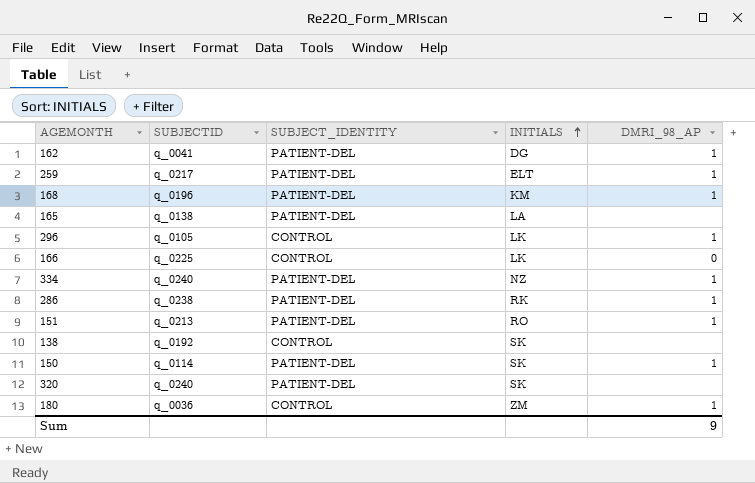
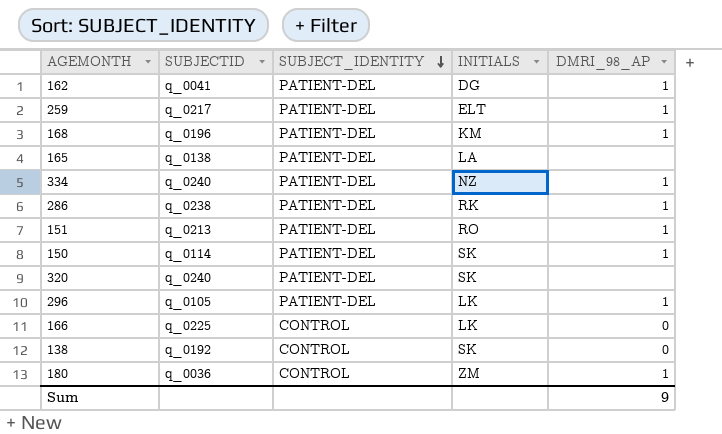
row order: INITIALS ascending -> SUBJECT_IDENTITY descending
296 | SUBJECT_IDENTITY: CONTROL -> PATIENT-DEL
138 | DMRI_98_AP: none -> 0

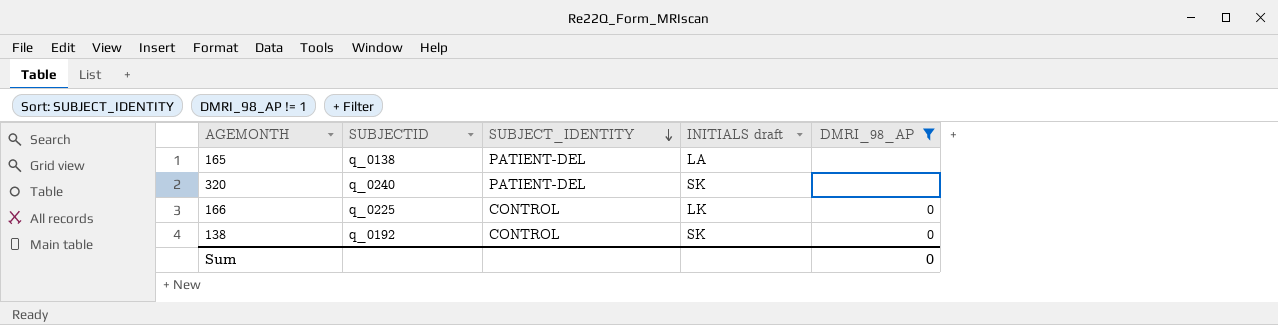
filter: none -> DMRI_98_AP != 1
column name: INITIALS -> INITIALS draft
Sum | DMRI_98_AP: 9 -> 0

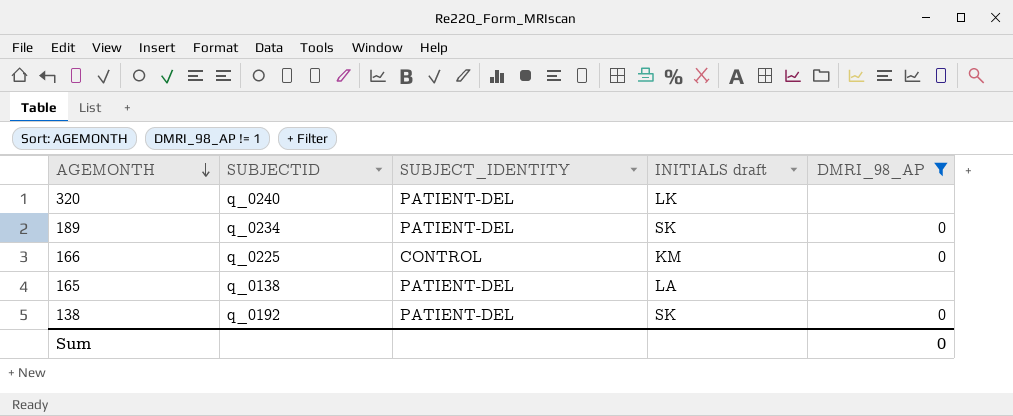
row order: SUBJECT_IDENTITY descending -> AGEMONTH descending
320 | INITIALS draft: SK -> LK
row 189: none -> q_0234 | PATIENT-DEL | SK | 0
166 | INITIALS draft: LK -> KM
138 | SUBJECT_IDENTITY: CONTROL -> PATIENT-DEL

